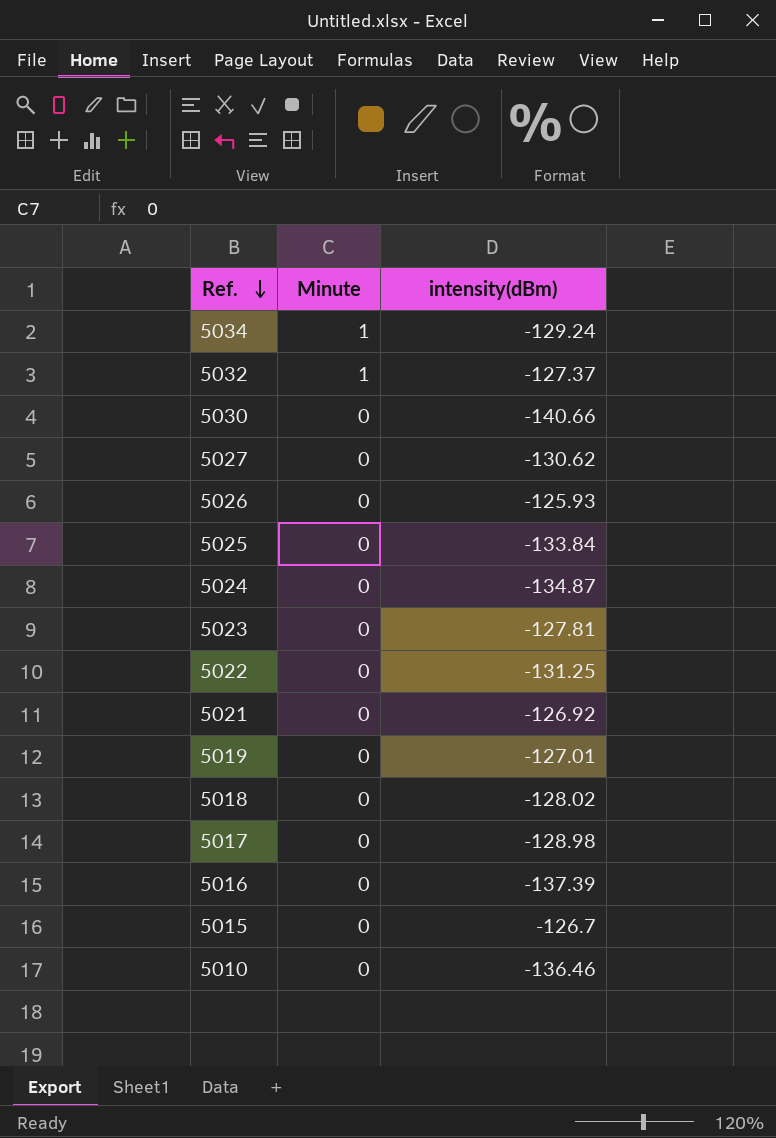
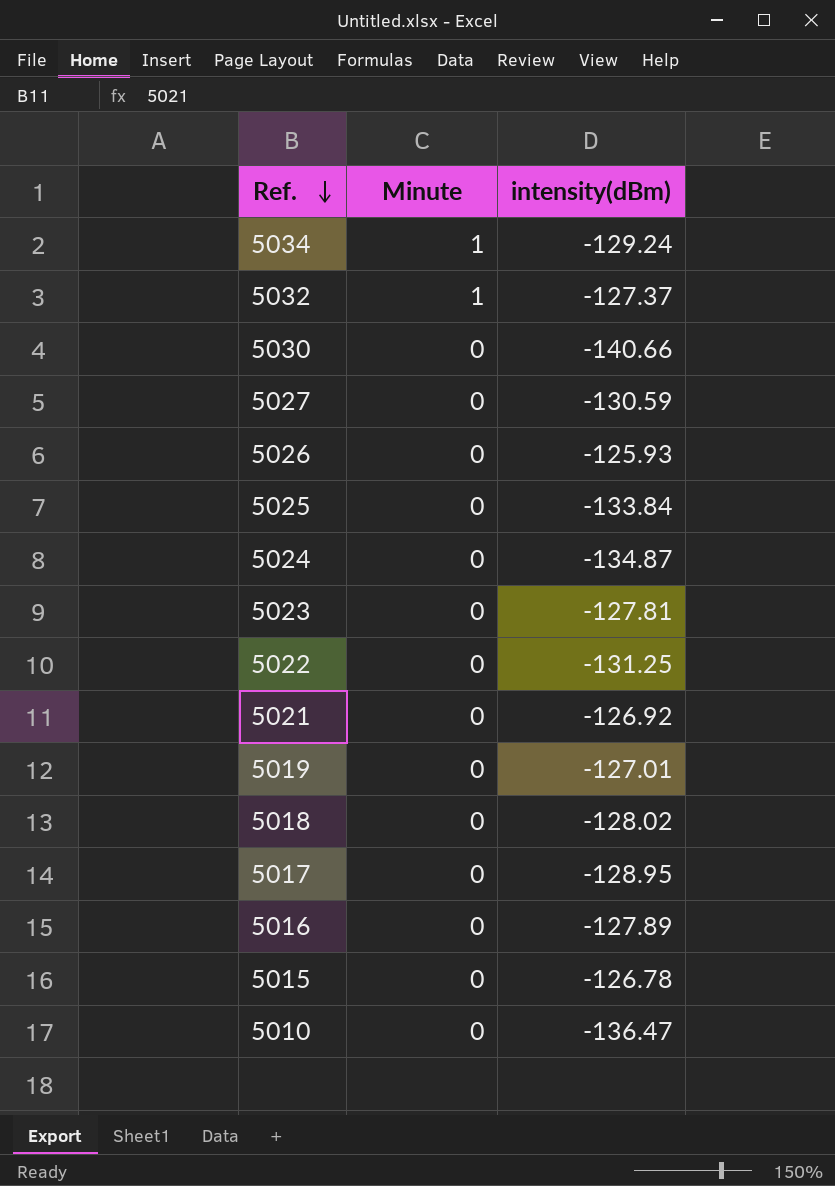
5027 | intensity(dBm): -130.62 -> -130.59
5017 | intensity(dBm): -128.98 -> -128.95
5016 | intensity(dBm): -137.39 -> -127.89
5015 | intensity(dBm): -126.7 -> -126.78
5010 | intensity(dBm): -136.46 -> -136.47

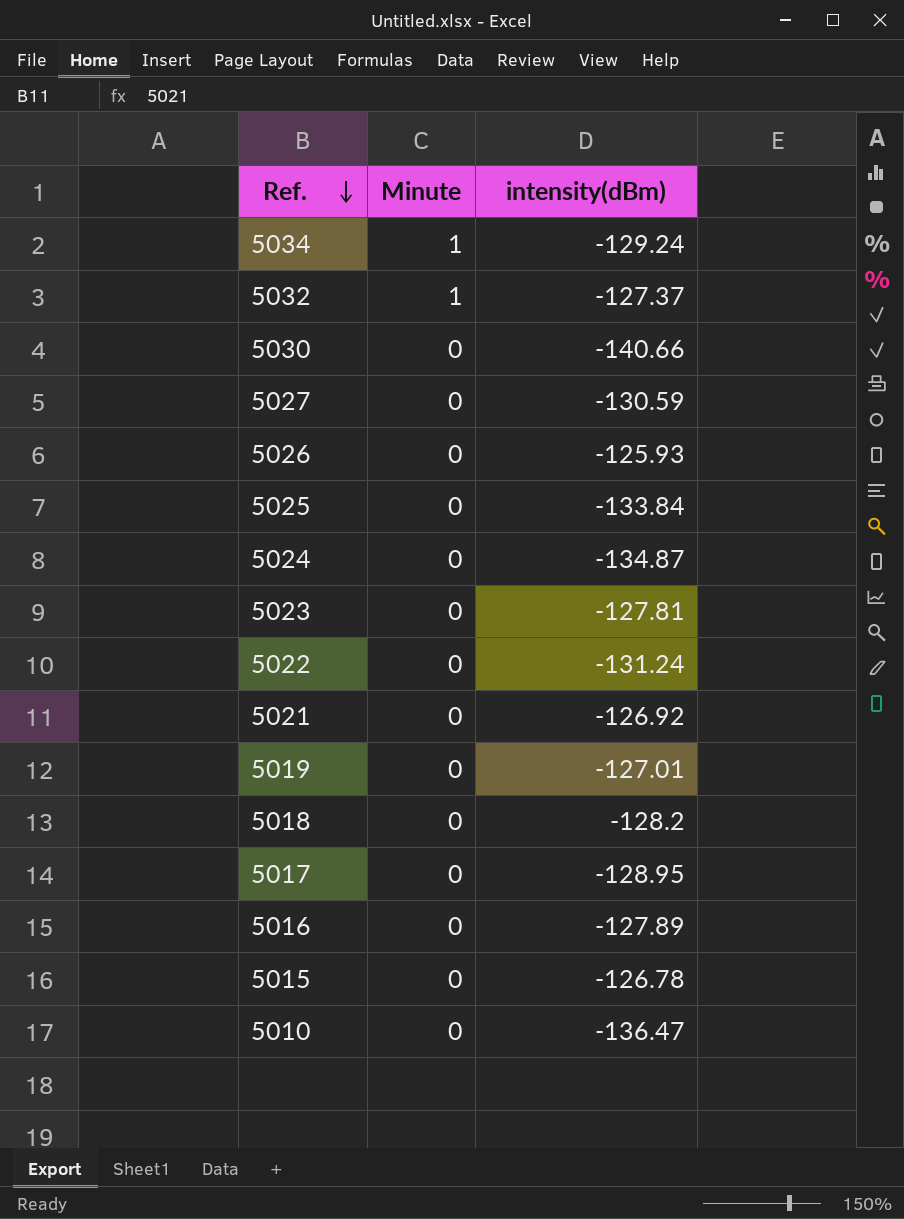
5022 | intensity(dBm): -131.25 -> -131.24
5018 | intensity(dBm): -128.02 -> -128.2

